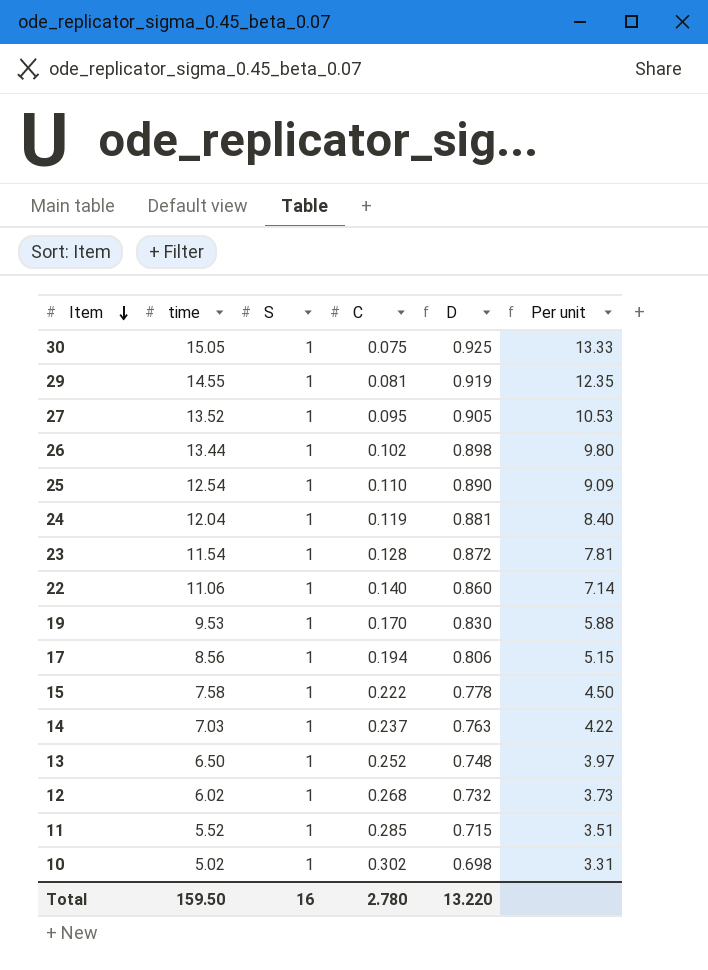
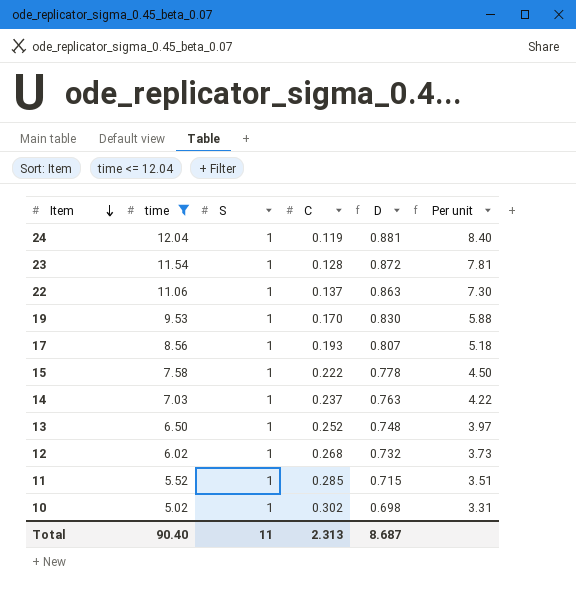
filter: none -> time <= 12.04
22 | C: 0.140 -> 0.137
22 | D: 0.860 -> 0.863
22 | Per unit: 7.14 -> 7.30
17 | C: 0.194 -> 0.193
17 | D: 0.806 -> 0.807
17 | Per unit: 5.15 -> 5.18
Total | time: 159.50 -> 90.40
Total | S: 16 -> 11
Total | C: 2.780 -> 2.313
Total | D: 13.220 -> 8.687

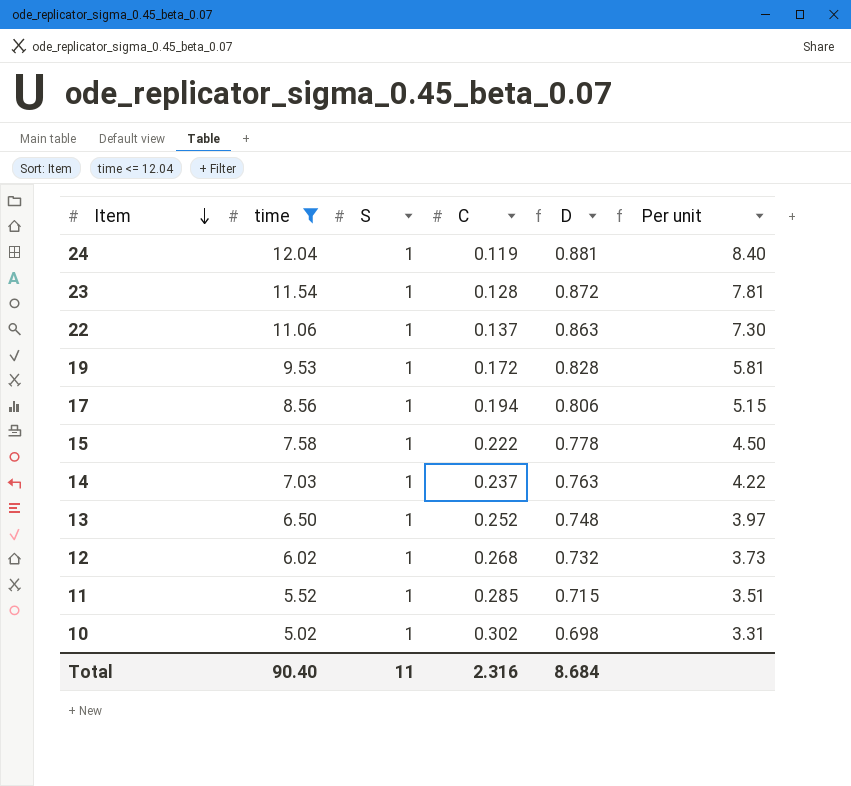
19 | C: 0.170 -> 0.172
19 | D: 0.830 -> 0.828
19 | Per unit: 5.88 -> 5.81
17 | C: 0.193 -> 0.194
17 | D: 0.807 -> 0.806
17 | Per unit: 5.18 -> 5.15
Total | C: 2.313 -> 2.316
Total | D: 8.687 -> 8.684

